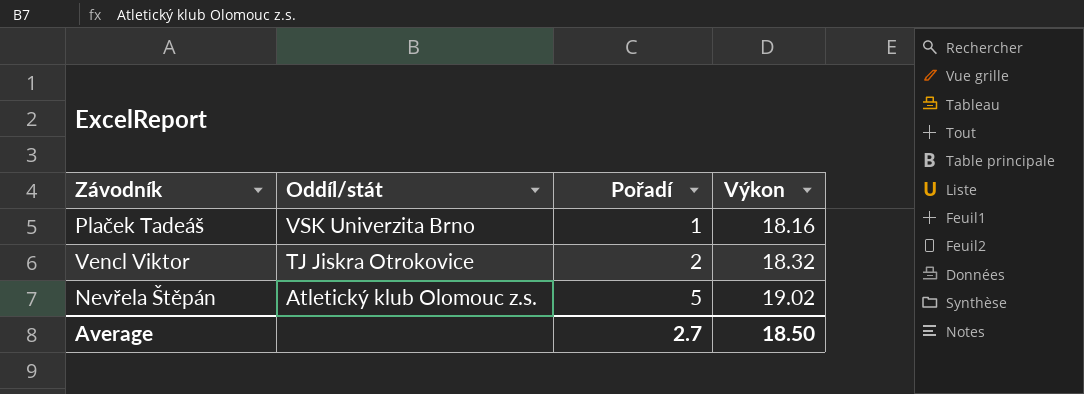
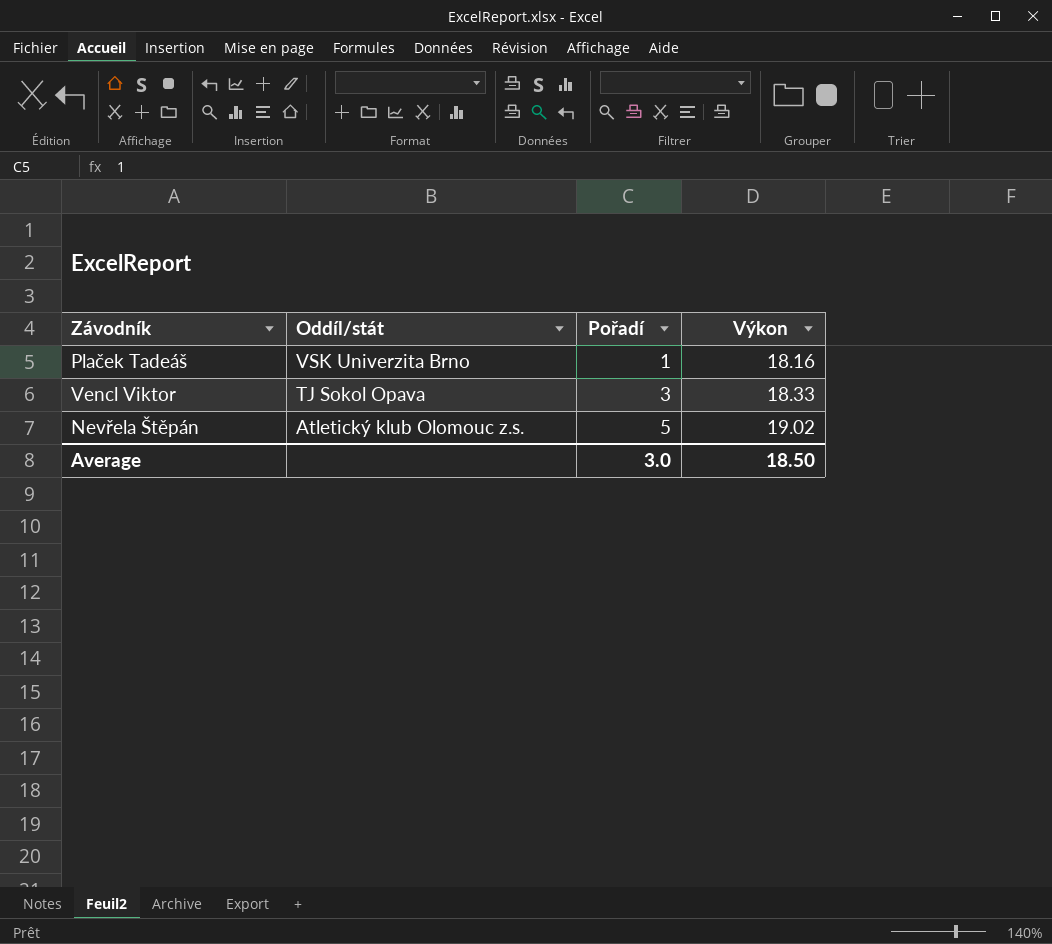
Vencl Viktor | Oddíl/stát: TJ Jiskra Otrokovice -> TJ Sokol Opava
Vencl Viktor | Pořadí: 2 -> 3
Vencl Viktor | Výkon: 18.32 -> 18.33
Average | Pořadí: 2.7 -> 3.0

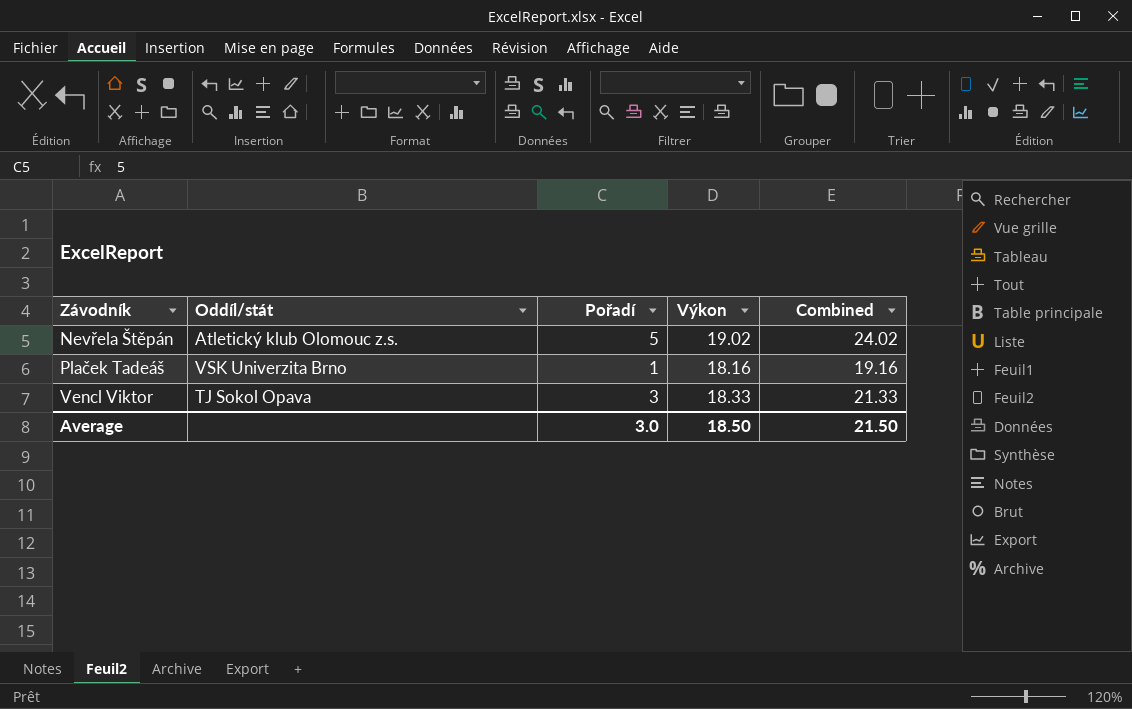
row order: Oddíl/stát descending -> Závodník ascending
column Combined | formula: none -> [Pořadí] + [Výkon]

